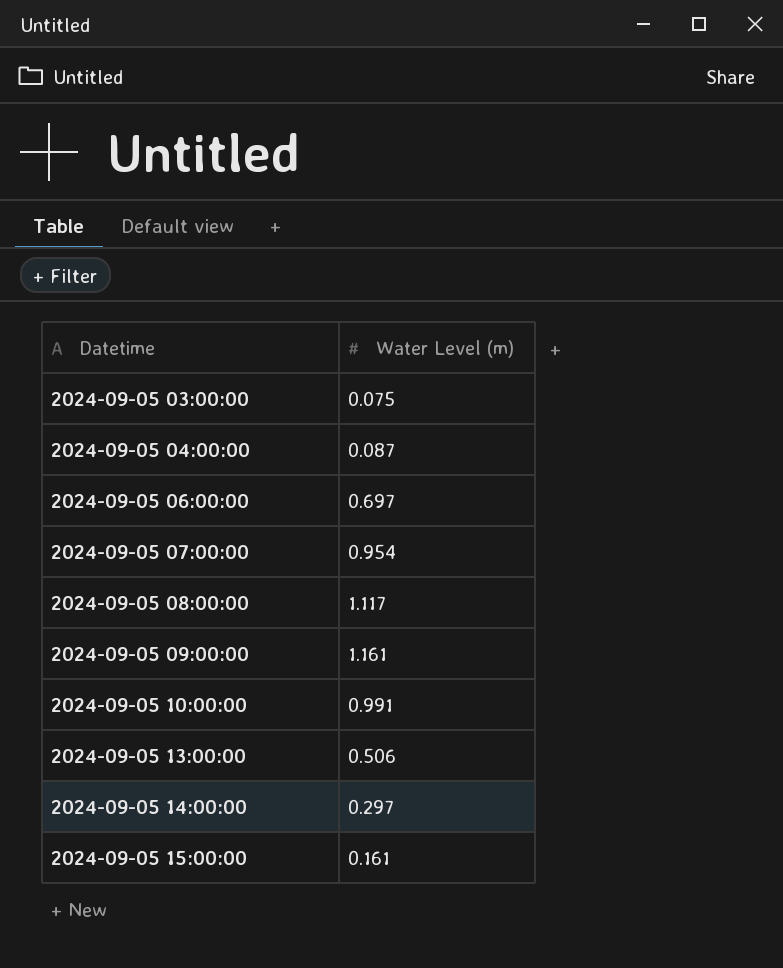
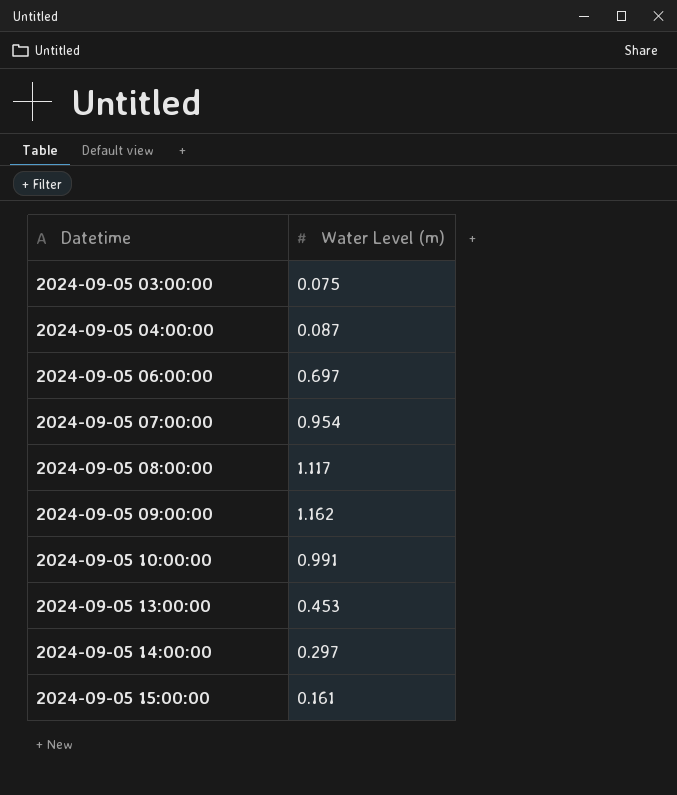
2024-09-05 09:00:00 | Water Level (m): 1.161 -> 1.162
2024-09-05 13:00:00 | Water Level (m): 0.506 -> 0.453

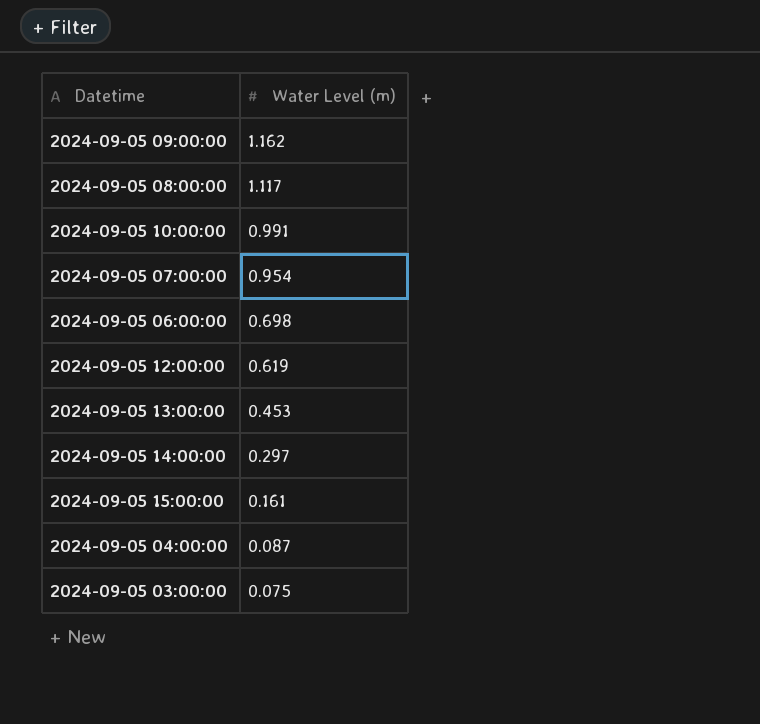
row order: Datetime ascending -> Water Level (m) descending
2024-09-05 06:00:00 | Water Level (m): 0.697 -> 0.698
row 2024-09-05 12:00:00: none -> 0.619

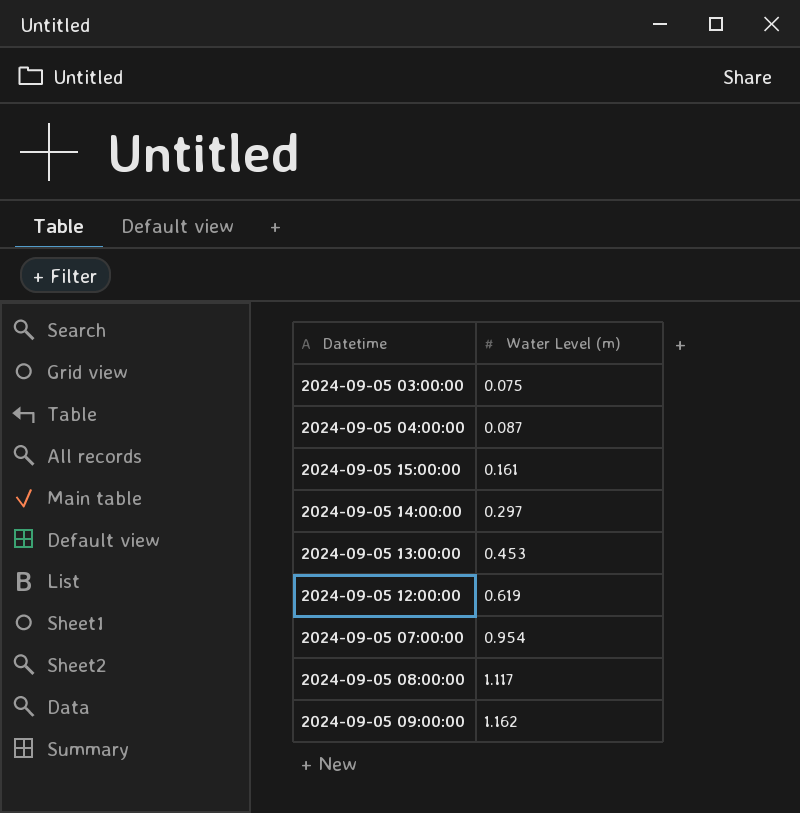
row order: Water Level (m) descending -> Water Level (m) ascending
row 2024-09-05 10:00:00: 0.991 -> none
row 2024-09-05 06:00:00: 0.698 -> none

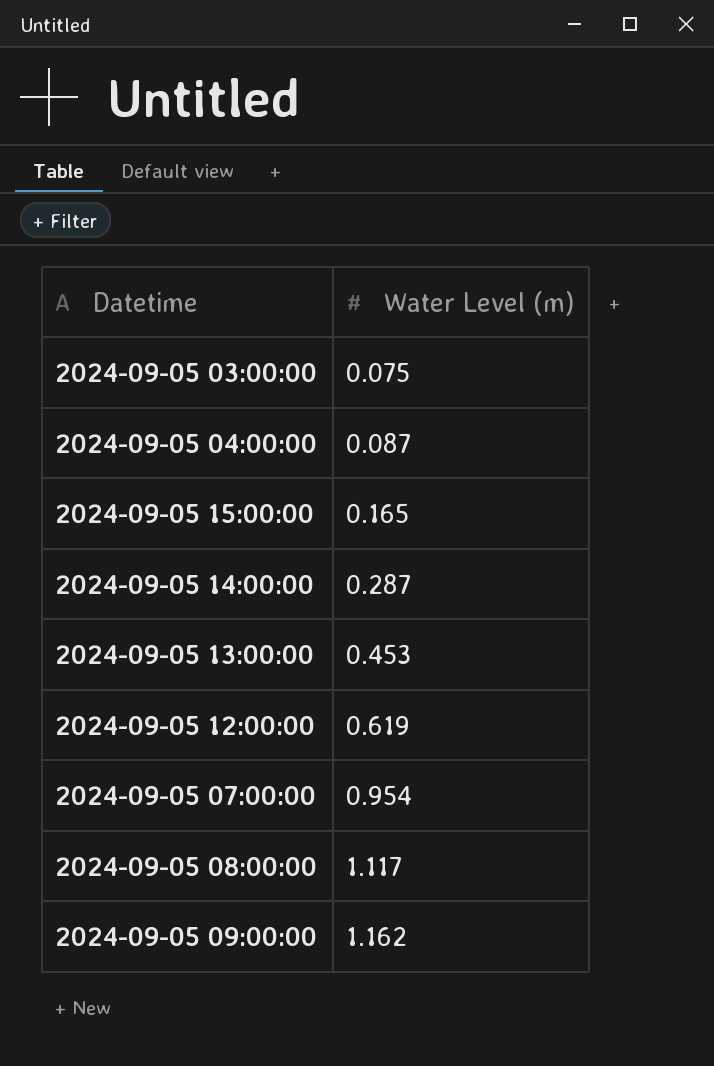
2024-09-05 15:00:00 | Water Level (m): 0.161 -> 0.165
2024-09-05 14:00:00 | Water Level (m): 0.297 -> 0.287

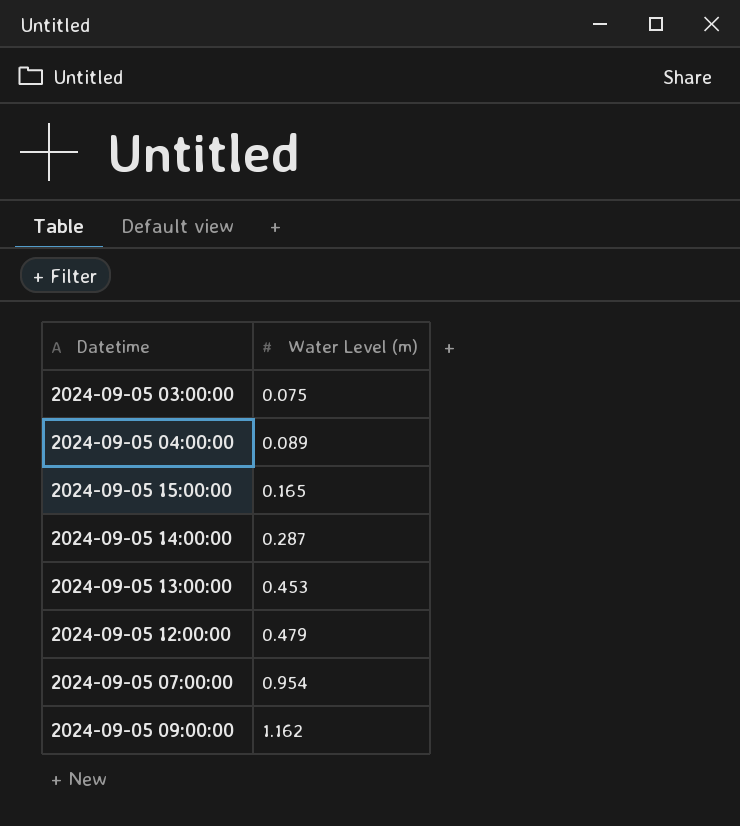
row 2024-09-05 08:00:00: 1.117 -> none
2024-09-05 04:00:00 | Water Level (m): 0.087 -> 0.089
2024-09-05 12:00:00 | Water Level (m): 0.619 -> 0.479

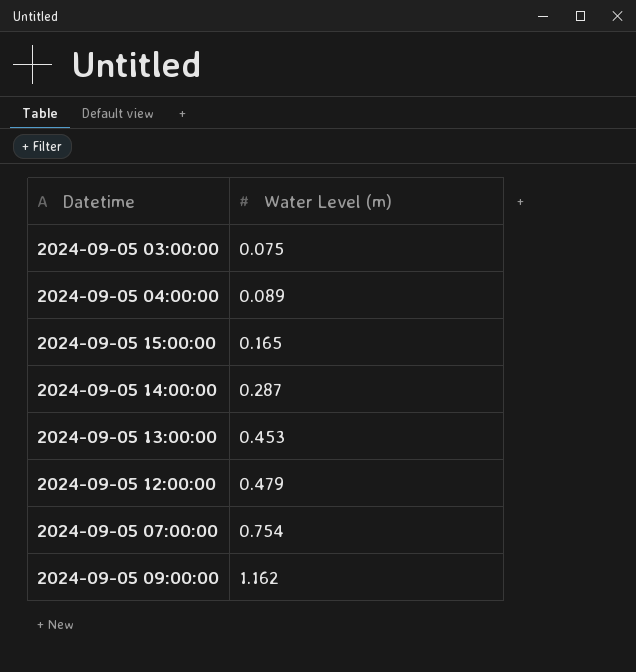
2024-09-05 07:00:00 | Water Level (m): 0.954 -> 0.754

